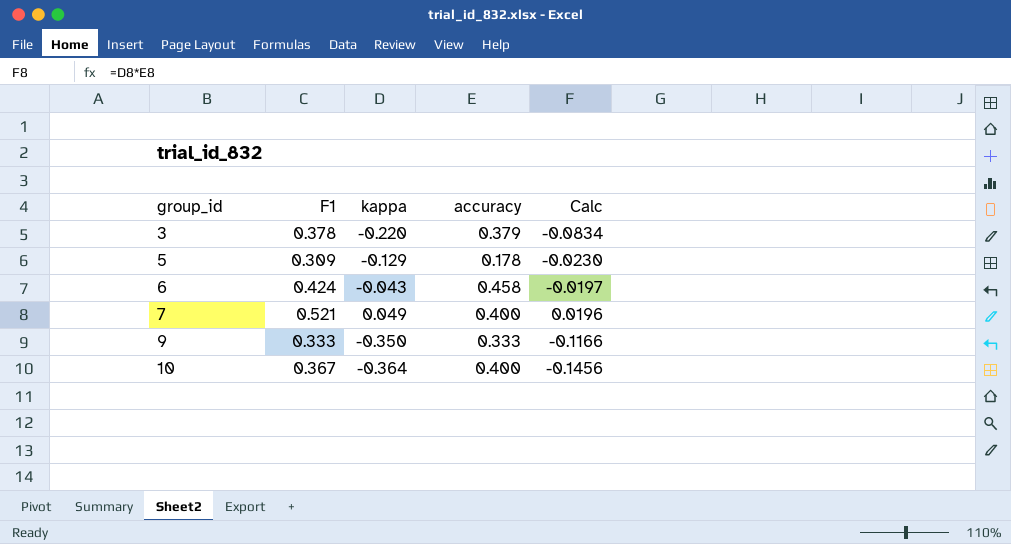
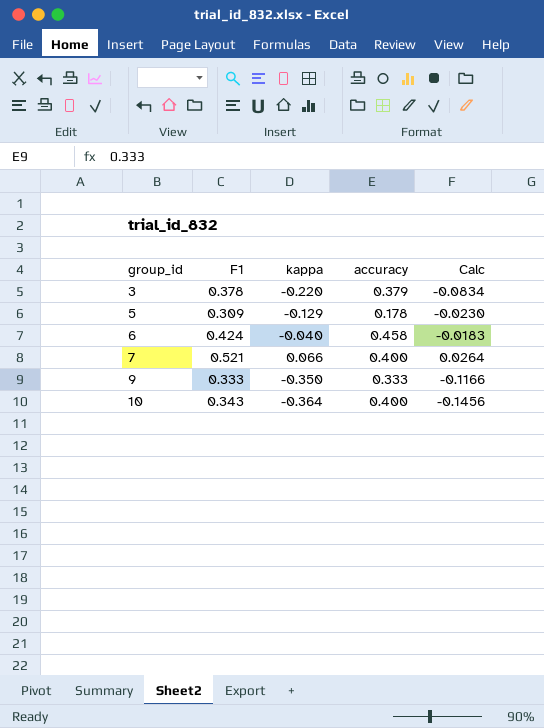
6 | kappa: -0.043 -> -0.040
6 | Calc: -0.0197 -> -0.0183
7 | kappa: 0.049 -> 0.066
7 | Calc: 0.0196 -> 0.0264
10 | F1: 0.367 -> 0.343

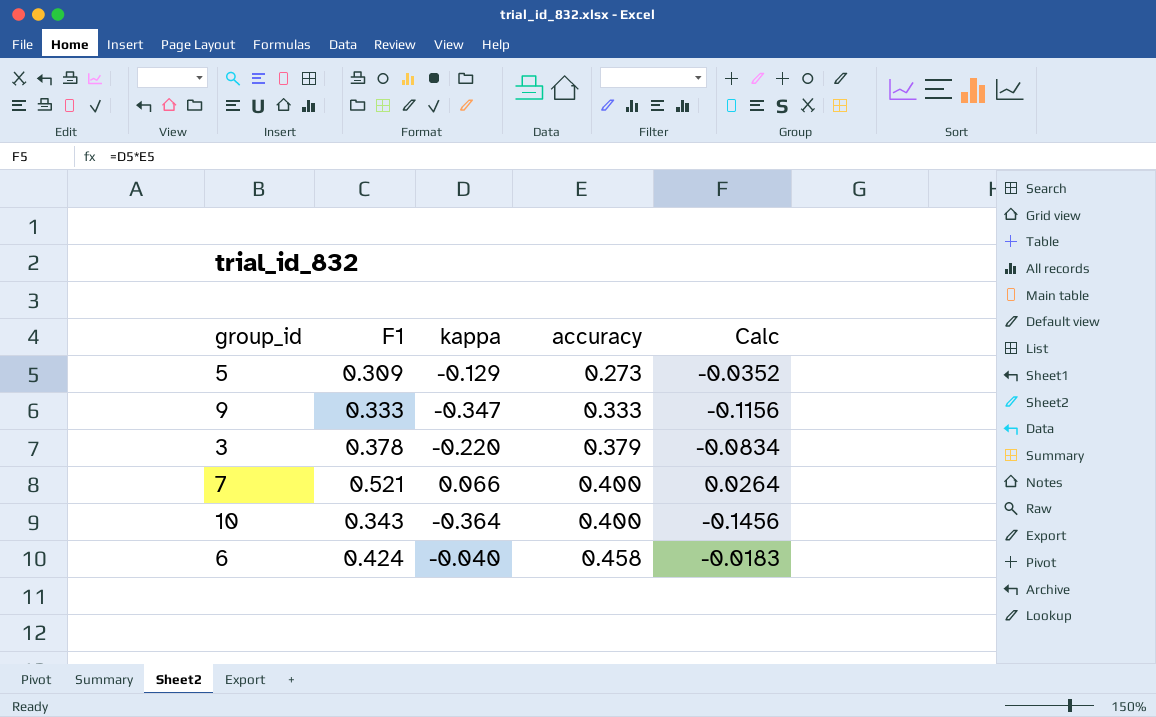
row order: group_id ascending -> accuracy ascending
5 | accuracy: 0.178 -> 0.273
5 | Calc: -0.0230 -> -0.0352
9 | kappa: -0.350 -> -0.347
9 | Calc: -0.1166 -> -0.1156

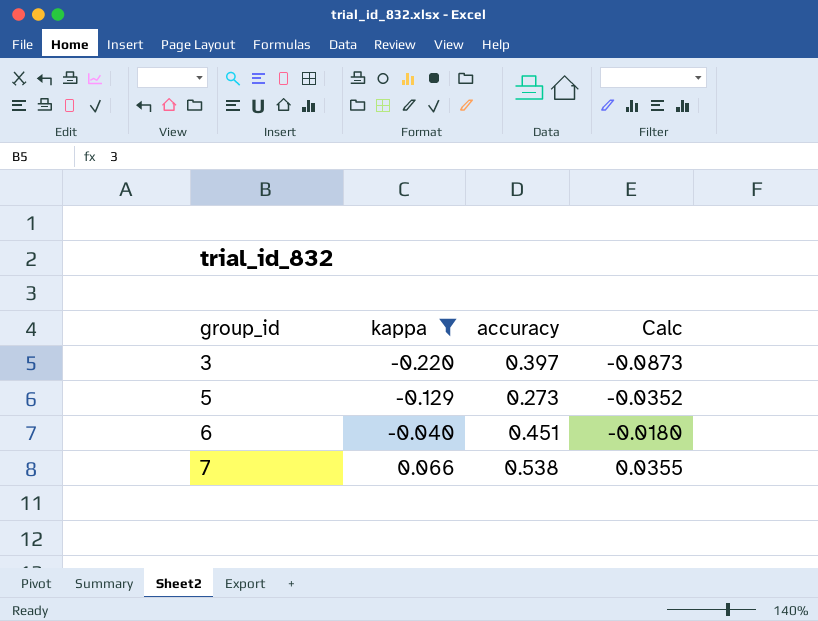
filter: none -> kappa >= -0.220
row order: accuracy ascending -> group_id ascending
column F1 | position: 2 -> none
3 | accuracy: 0.379 -> 0.397
3 | Calc: -0.0834 -> -0.0873
6 | accuracy: 0.458 -> 0.451
6 | Calc: -0.0183 -> -0.0180
7 | accuracy: 0.400 -> 0.538
7 | Calc: 0.0264 -> 0.0355

